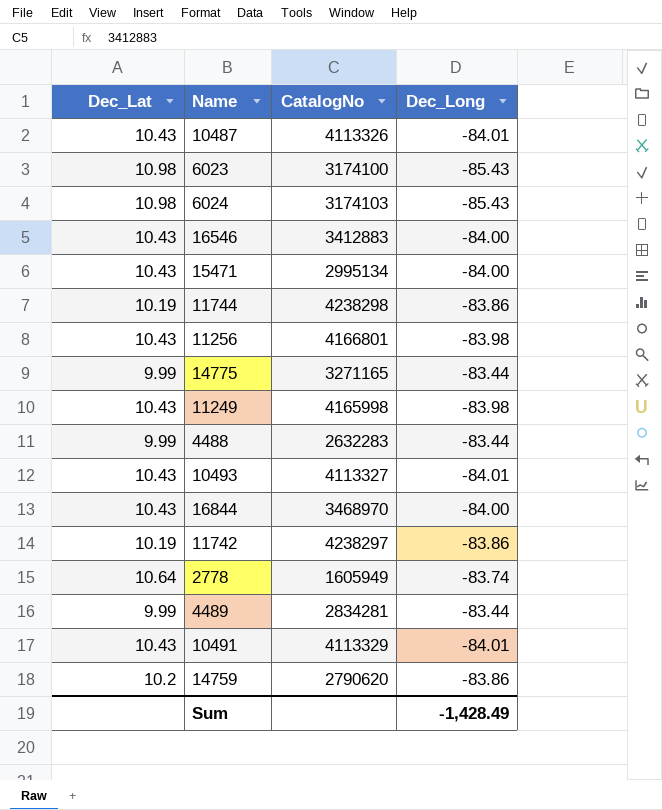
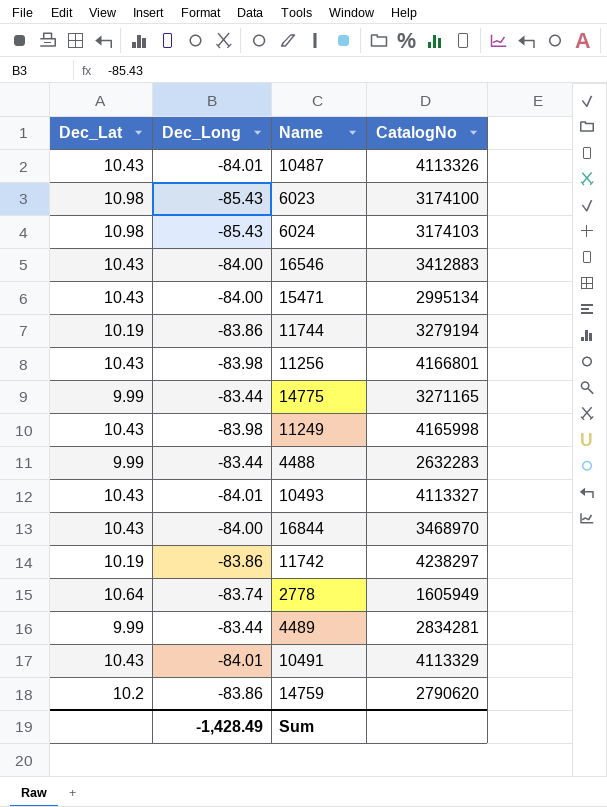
column Dec_Long | position: 4 -> 2
11744 | CatalogNo: 4238298 -> 3279194

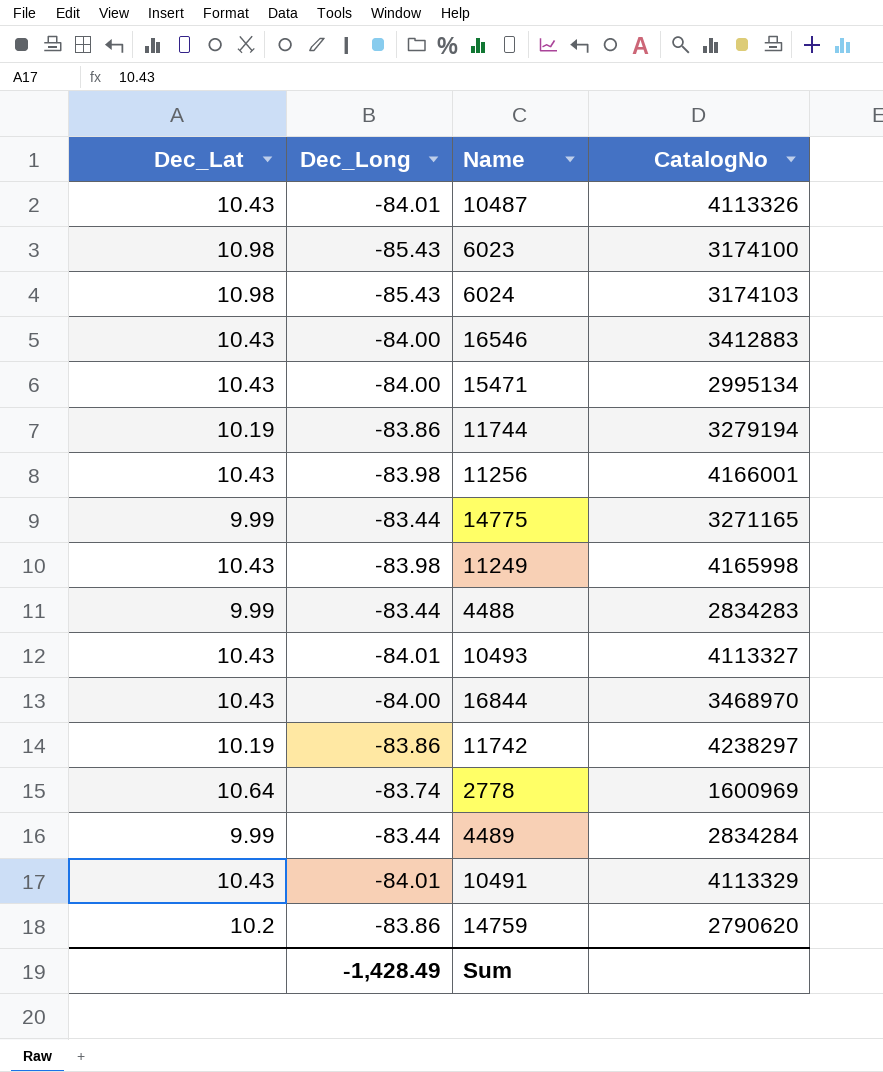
11256 | CatalogNo: 4166801 -> 4166001
4488 | CatalogNo: 2632283 -> 2834283
2778 | CatalogNo: 1605949 -> 1600969
4489 | CatalogNo: 2834281 -> 2834284

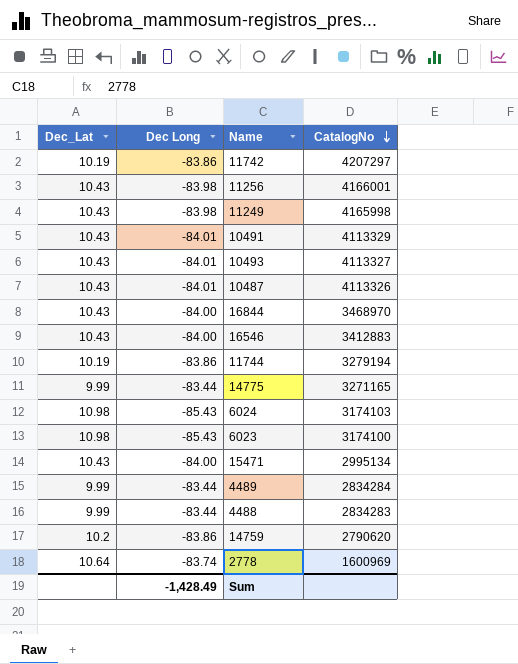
row order: none -> CatalogNo descending
column name: Dec_Long -> Dec Long
11742 | CatalogNo: 4238297 -> 4207297

